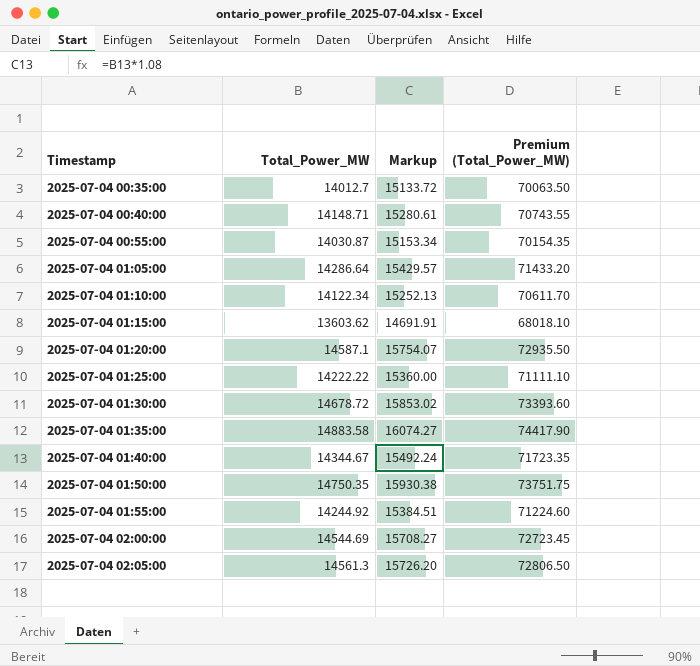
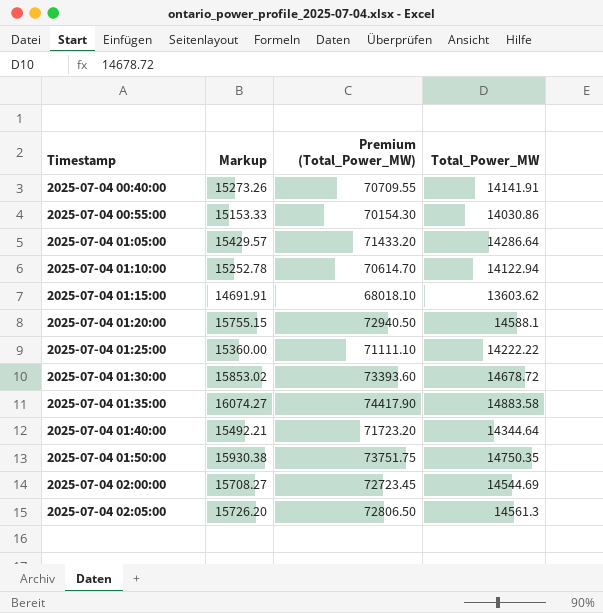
column Total_Power_MW | position: 2 -> 4
row 2025-07-04 00:35:00: 14012.7 | 15133.72 | 70063.50 -> none
row 2025-07-04 01:55:00: 14244.92 | 15384.51 | 71224.60 -> none
2025-07-04 00:40:00 | Markup: 15280.61 -> 15273.26
2025-07-04 00:40:00 | Premium (Total_Power_MW): 70743.55 -> 70709.55
2025-07-04 00:40:00 | Total_Power_MW: 14148.71 -> 14141.91
2025-07-04 00:55:00 | Markup: 15153.34 -> 15153.33
2025-07-04 00:55:00 | Premium (Total_Power_MW): 70154.35 -> 70154.30
2025-07-04 00:55:00 | Total_Power_MW: 14030.87 -> 14030.86
2025-07-04 01:10:00 | Markup: 15252.13 -> 15252.78
2025-07-04 01:10:00 | Premium (Total_Power_MW): 70611.70 -> 70614.70
2025-07-04 01:10:00 | Total_Power_MW: 14122.34 -> 14122.94
2025-07-04 01:20:00 | Markup: 15754.07 -> 15755.15
2025-07-04 01:20:00 | Premium (Total_Power_MW): 72935.50 -> 72940.50
2025-07-04 01:20:00 | Total_Power_MW: 14587.1 -> 14588.1
2025-07-04 01:40:00 | Markup: 15492.24 -> 15492.21
2025-07-04 01:40:00 | Premium (Total_Power_MW): 71723.35 -> 71723.20
2025-07-04 01:40:00 | Total_Power_MW: 14344.67 -> 14344.64

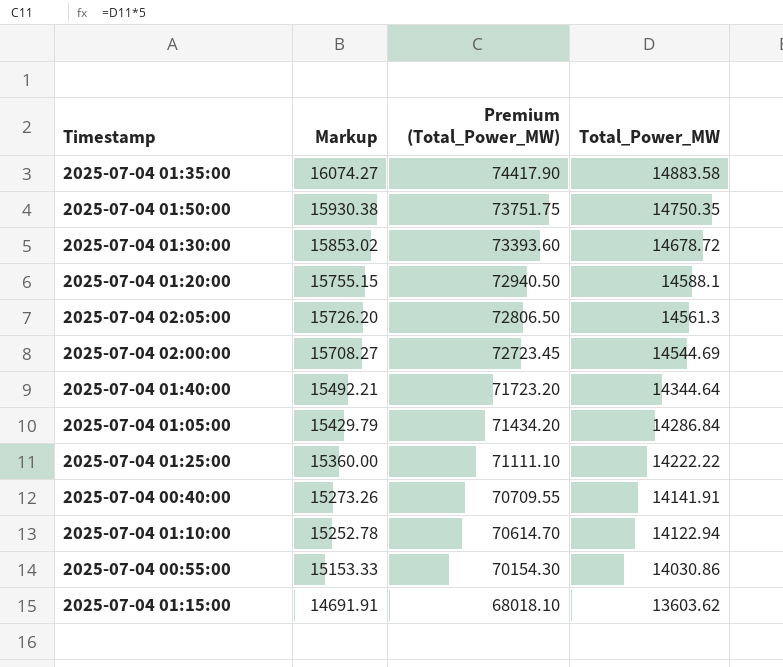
row order: Timestamp ascending -> Markup descending
2025-07-04 01:05:00 | Markup: 15429.57 -> 15429.79
2025-07-04 01:05:00 | Premium (Total_Power_MW): 71433.20 -> 71434.20
2025-07-04 01:05:00 | Total_Power_MW: 14286.64 -> 14286.84

